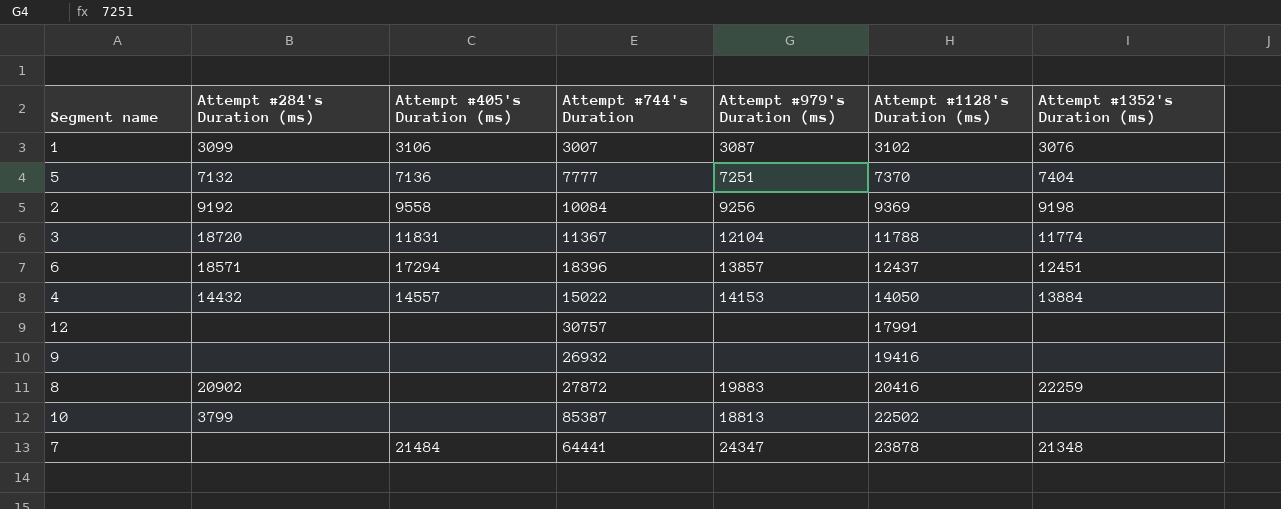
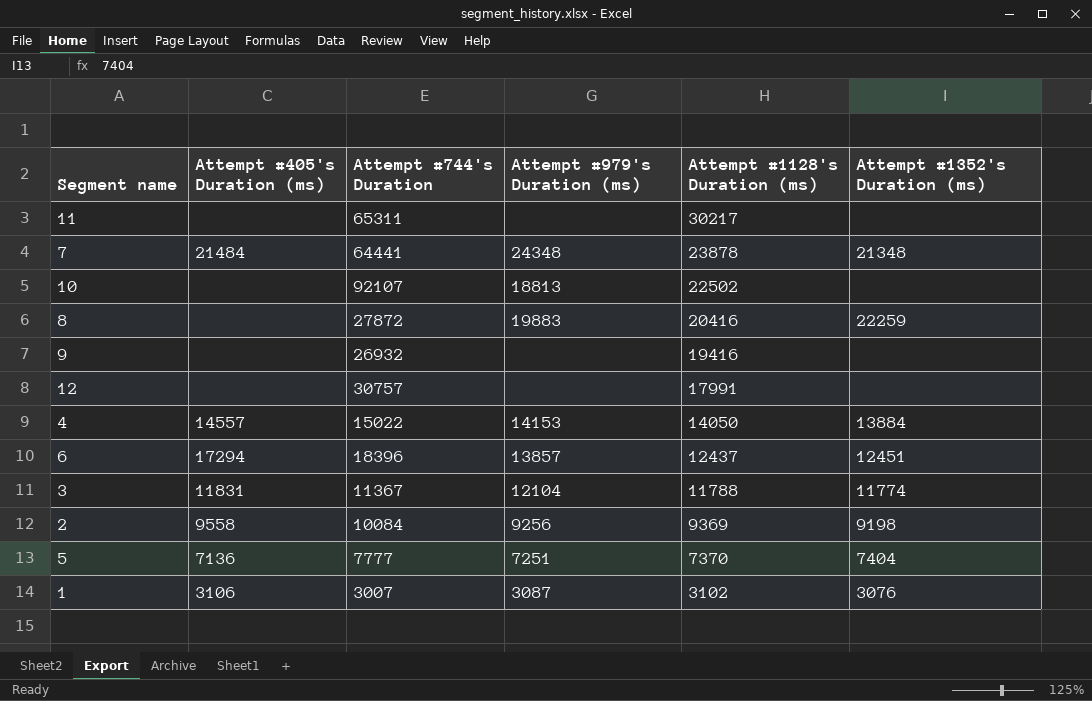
row order: Attempt #1128's Duration (ms) ascending -> Attempt #1128's Duration (ms) descending
column Attempt #284's Duration (ms) | position: 2 -> none
row 11: none -> none | 65311 | none | 30217 | none
7 | Attempt #979's Duration (ms): 24347 -> 24348
10 | Attempt #744's Duration: 85387 -> 92107

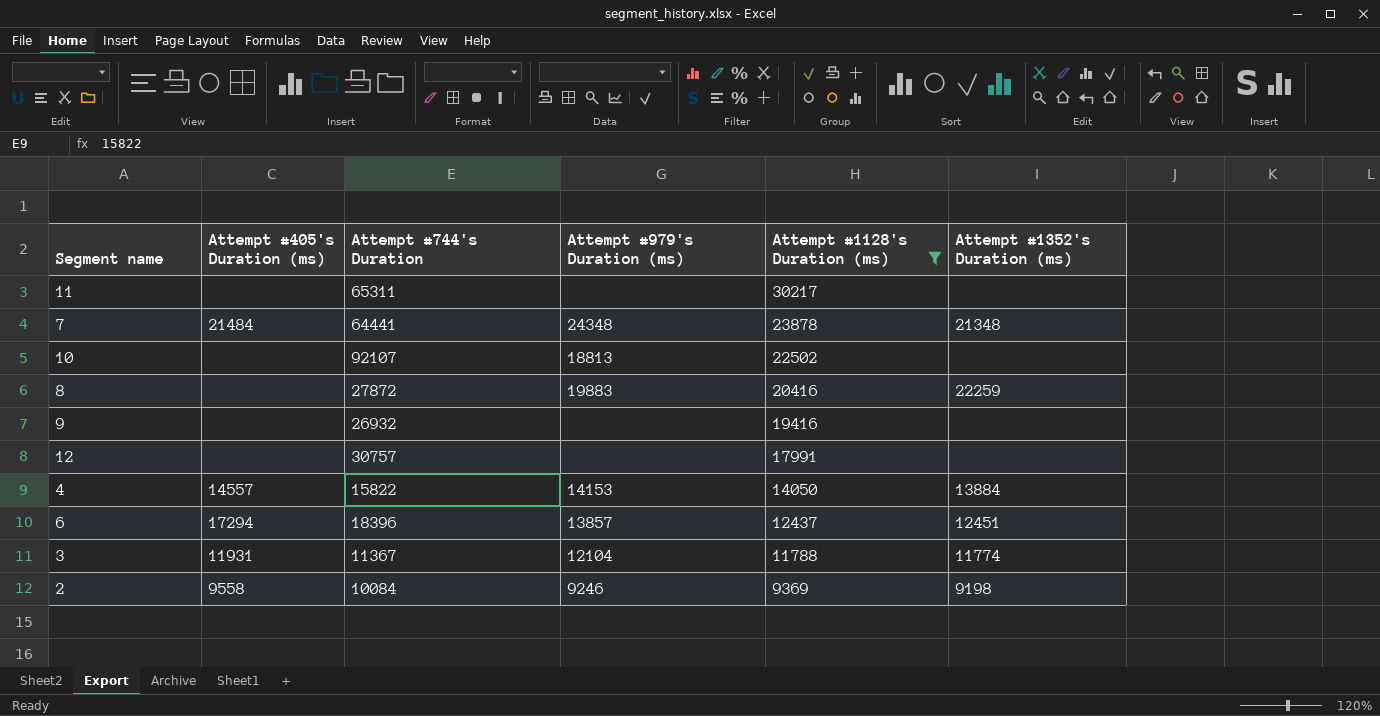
filter: none -> Attempt #1128's Duration (ms) >= 9369
4 | Attempt #744's Duration: 15022 -> 15822
3 | Attempt #405's Duration (ms): 11831 -> 11931
2 | Attempt #979's Duration (ms): 9256 -> 9246

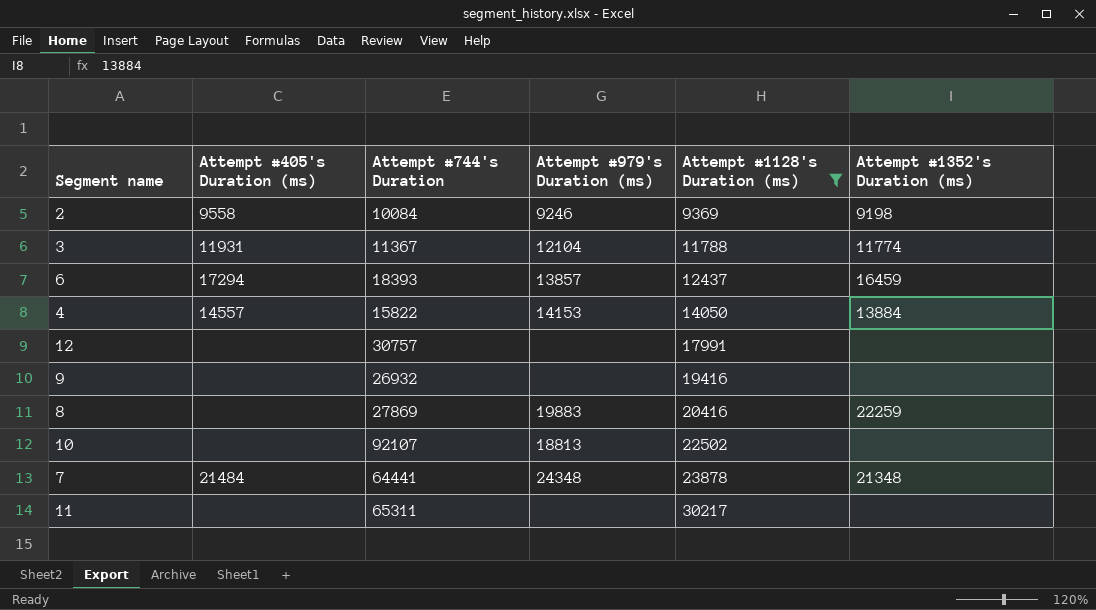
row order: Attempt #1128's Duration (ms) descending -> Attempt #1128's Duration (ms) ascending
6 | Attempt #744's Duration: 18396 -> 18393
6 | Attempt #1352's Duration (ms): 12451 -> 16459
8 | Attempt #744's Duration: 27872 -> 27869

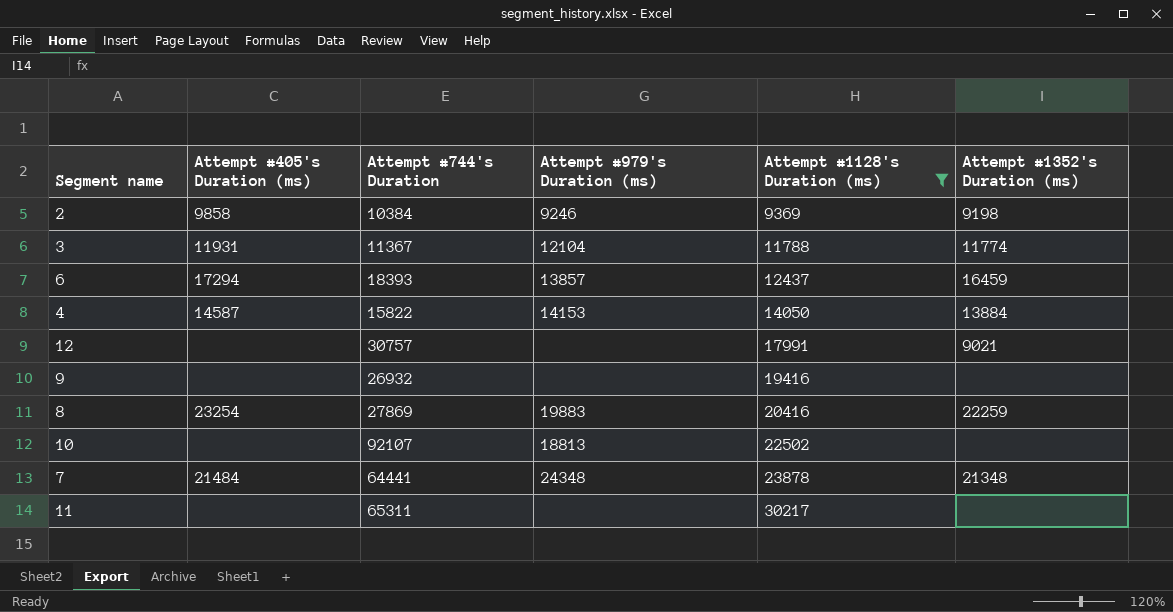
2 | Attempt #405's Duration (ms): 9558 -> 9858
2 | Attempt #744's Duration: 10084 -> 10384
4 | Attempt #405's Duration (ms): 14557 -> 14587
12 | Attempt #1352's Duration (ms): none -> 9021
8 | Attempt #405's Duration (ms): none -> 23254

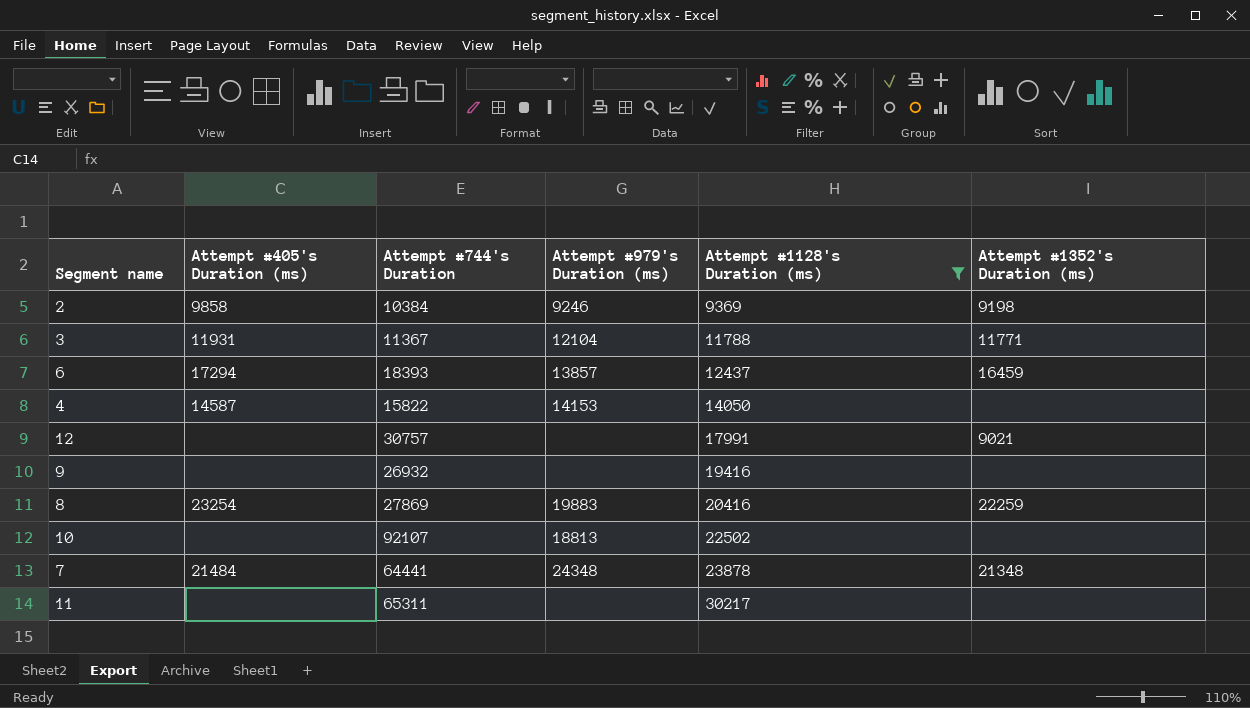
3 | Attempt #1352's Duration (ms): 11774 -> 11771
4 | Attempt #1352's Duration (ms): 13884 -> none

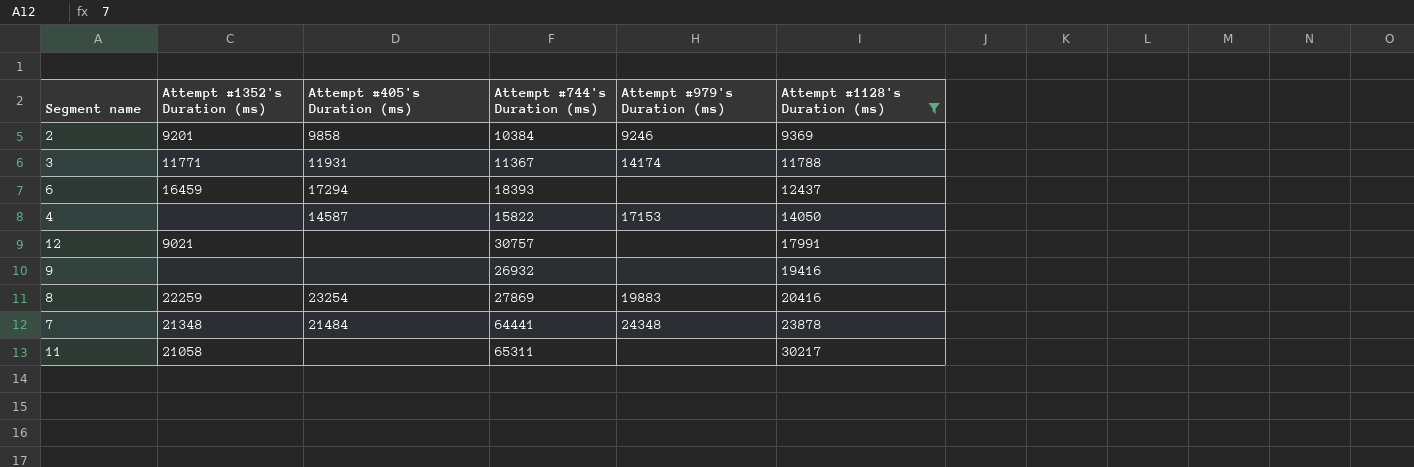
column Attempt #1352's Duration (ms) | position: 6 -> 2
column name: Attempt #744's Duration -> Attempt #744's Duration (ms)
row 10: none | 92107 | 18813 | 22502 | none -> none
2 | Attempt #1352's Duration (ms): 9198 -> 9201
3 | Attempt #979's Duration (ms): 12104 -> 14174
6 | Attempt #979's Duration (ms): 13857 -> none
4 | Attempt #979's Duration (ms): 14153 -> 17153
11 | Attempt #1352's Duration (ms): none -> 21058

